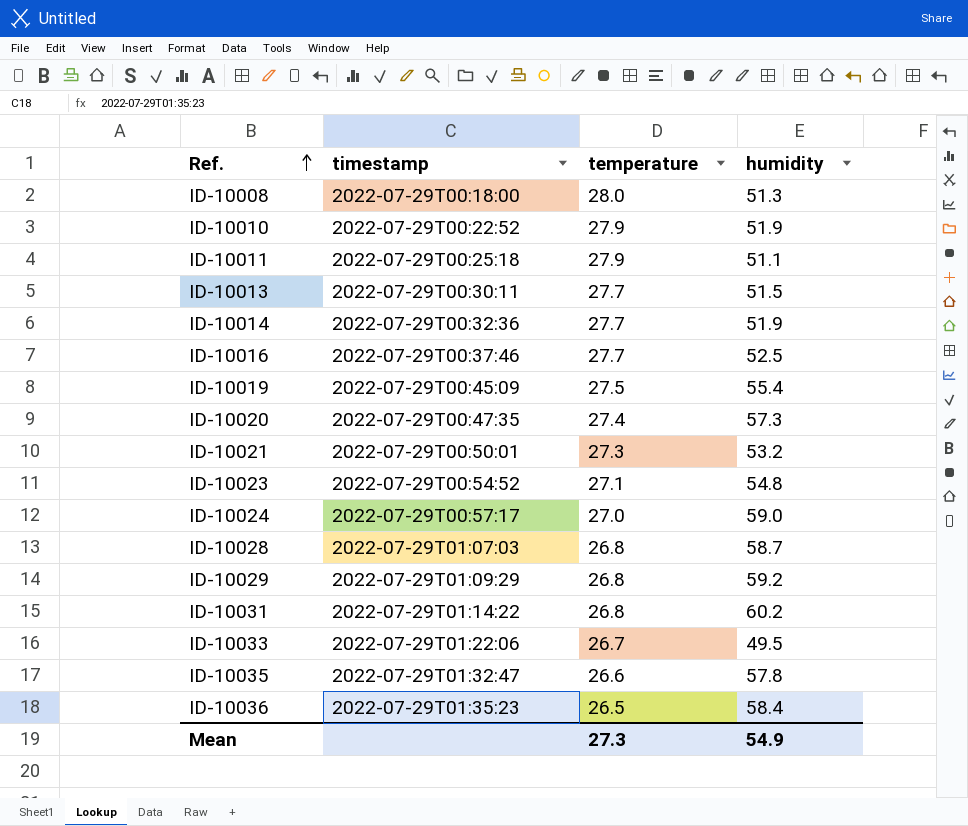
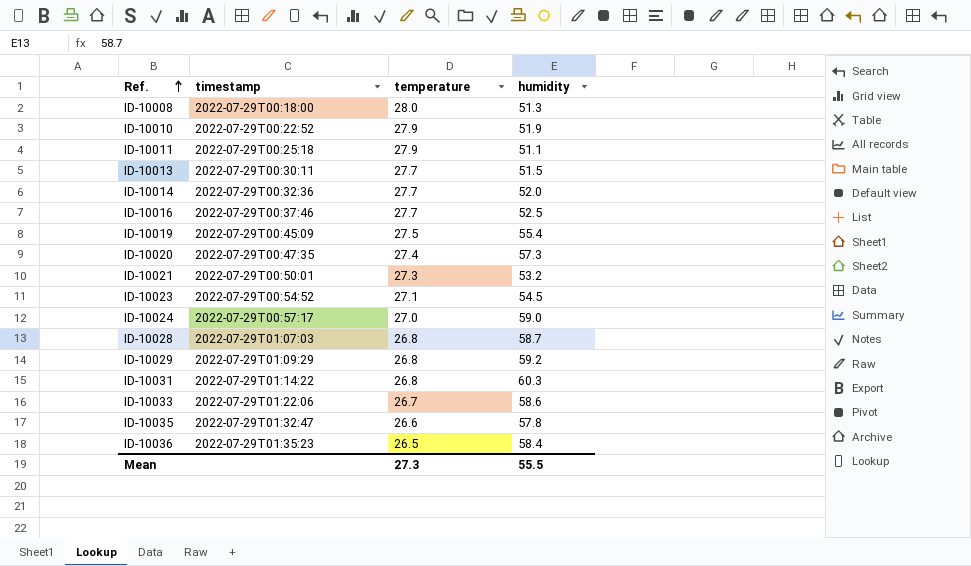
ID-10014 | humidity: 51.9 -> 52.0
ID-10023 | humidity: 54.8 -> 54.5
ID-10031 | humidity: 60.2 -> 60.3
ID-10033 | humidity: 49.5 -> 58.6
Mean | humidity: 54.9 -> 55.5

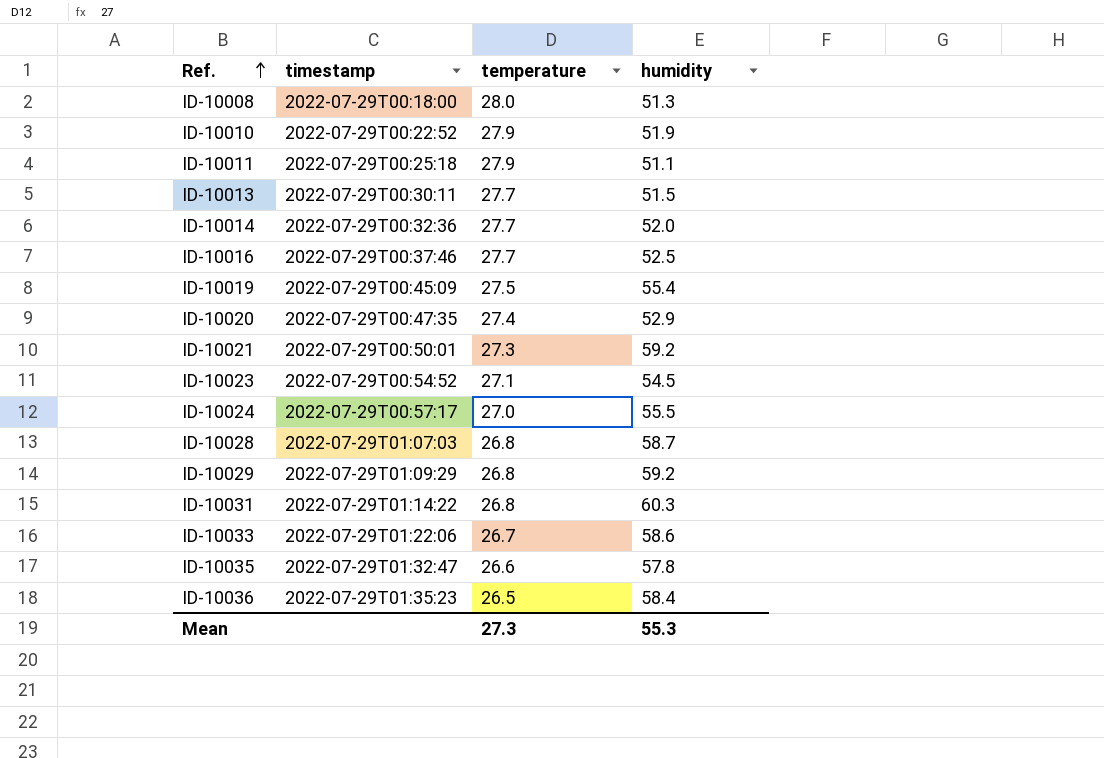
ID-10020 | humidity: 57.3 -> 52.9
ID-10021 | humidity: 53.2 -> 59.2
ID-10024 | humidity: 59.0 -> 55.5
Mean | humidity: 55.5 -> 55.3

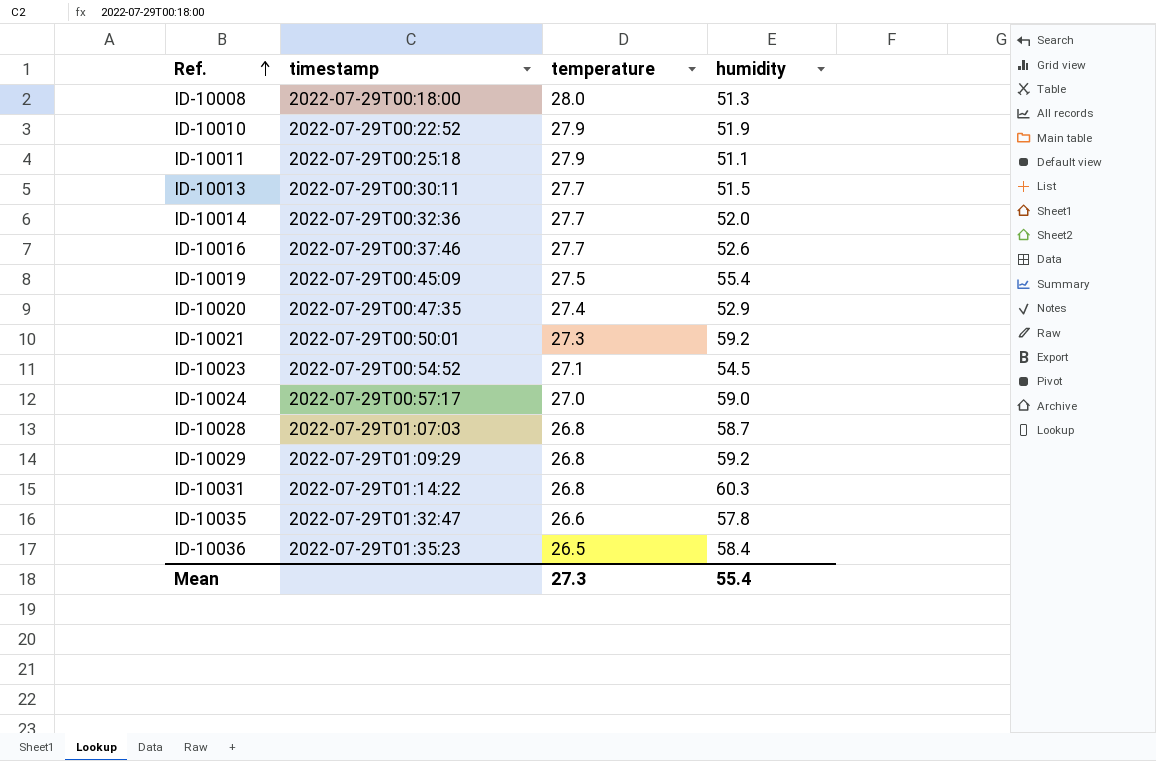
row ID-10033: 2022-07-29T01:22:06 | 26.7 | 58.6 -> none
ID-10016 | humidity: 52.5 -> 52.6
ID-10024 | humidity: 55.5 -> 59.0
Mean | humidity: 55.3 -> 55.4

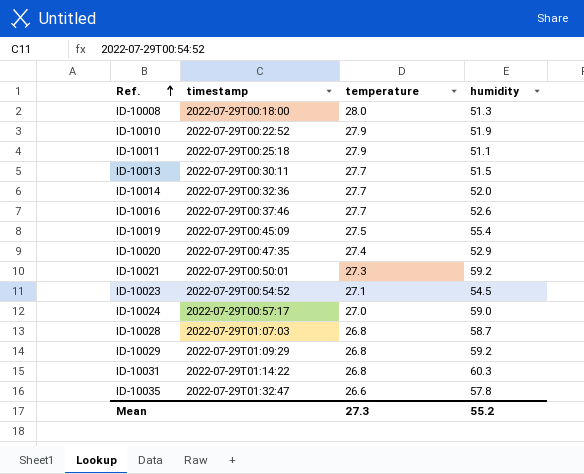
row ID-10036: 2022-07-29T01:35:23 | 26.5 | 58.4 -> none
Mean | humidity: 55.4 -> 55.2

